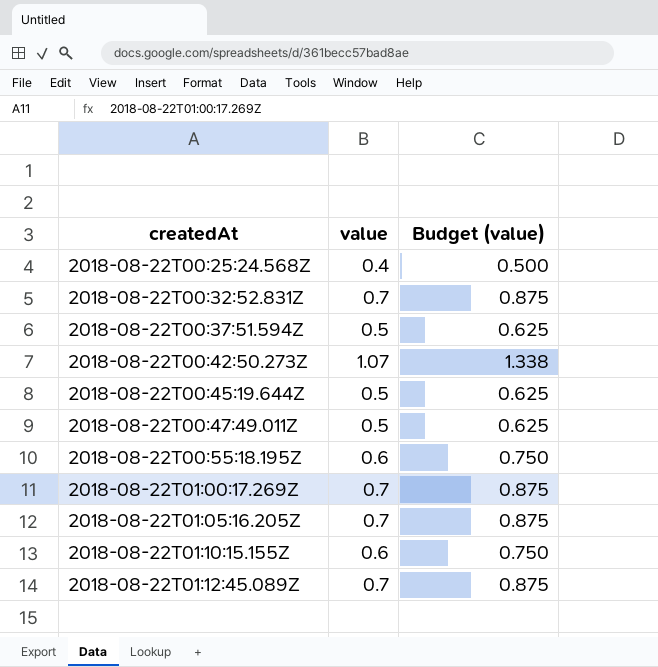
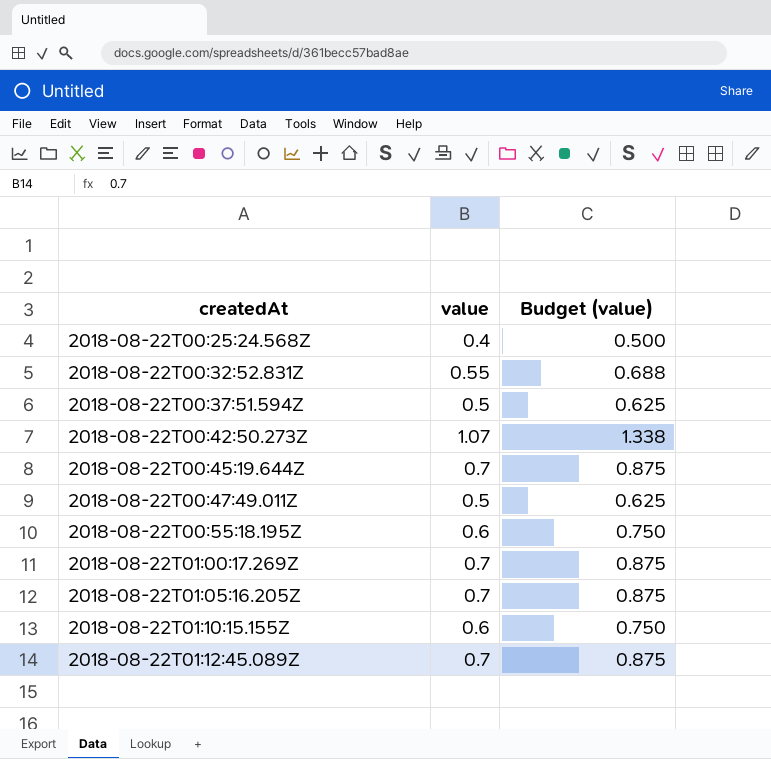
2018-08-22T00:32:52.831Z | value: 0.7 -> 0.55
2018-08-22T00:32:52.831Z | Budget (value): 0.875 -> 0.688
2018-08-22T00:45:19.644Z | value: 0.5 -> 0.7
2018-08-22T00:45:19.644Z | Budget (value): 0.625 -> 0.875

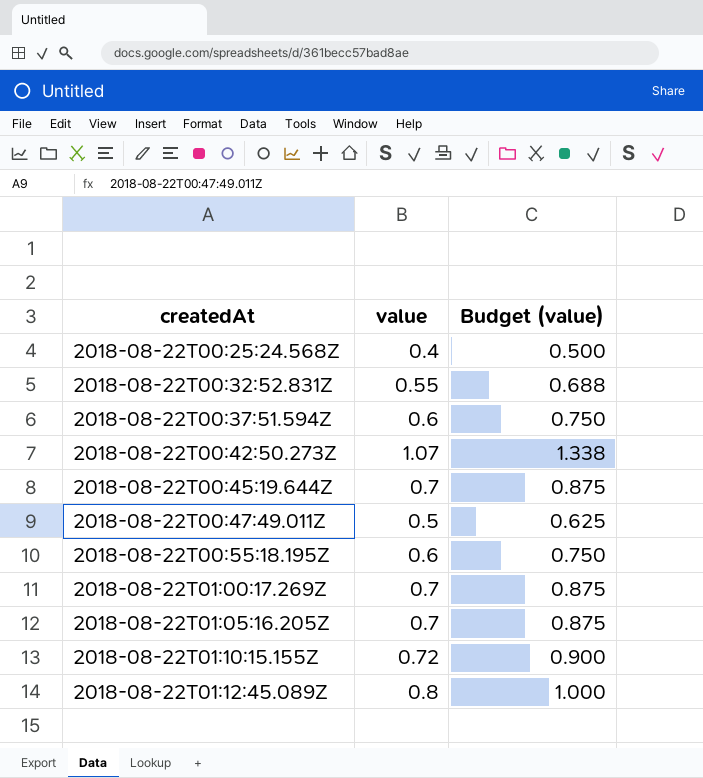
2018-08-22T00:37:51.594Z | value: 0.5 -> 0.6
2018-08-22T00:37:51.594Z | Budget (value): 0.625 -> 0.750
2018-08-22T01:10:15.155Z | value: 0.6 -> 0.72
2018-08-22T01:10:15.155Z | Budget (value): 0.750 -> 0.900
2018-08-22T01:12:45.089Z | value: 0.7 -> 0.8
2018-08-22T01:12:45.089Z | Budget (value): 0.875 -> 1.000

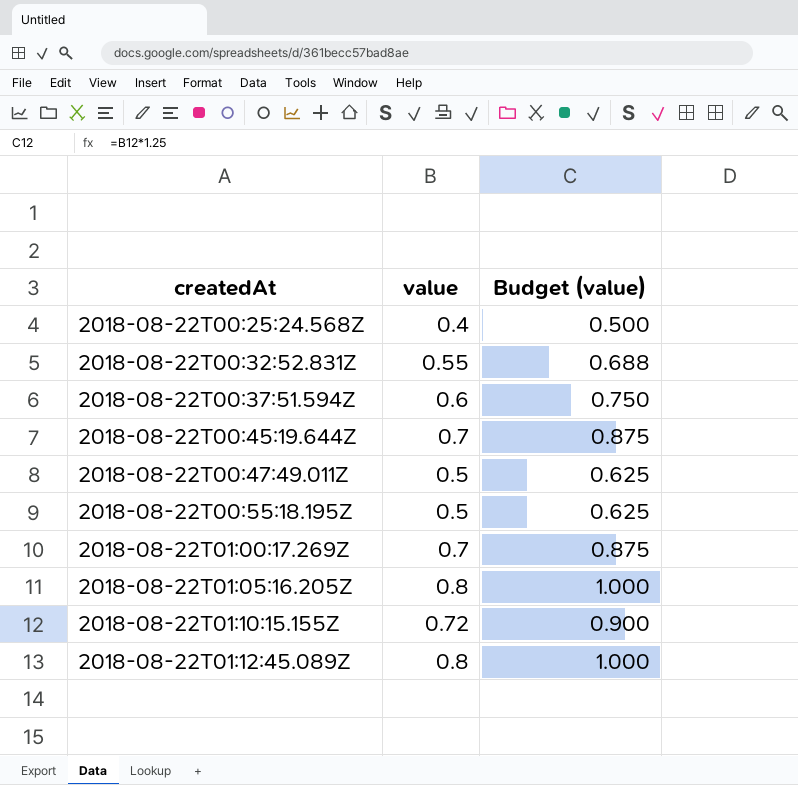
row 2018-08-22T00:42:50.273Z: 1.07 | 1.338 -> none
2018-08-22T00:55:18.195Z | value: 0.6 -> 0.5
2018-08-22T00:55:18.195Z | Budget (value): 0.750 -> 0.625
2018-08-22T01:05:16.205Z | value: 0.7 -> 0.8
2018-08-22T01:05:16.205Z | Budget (value): 0.875 -> 1.000

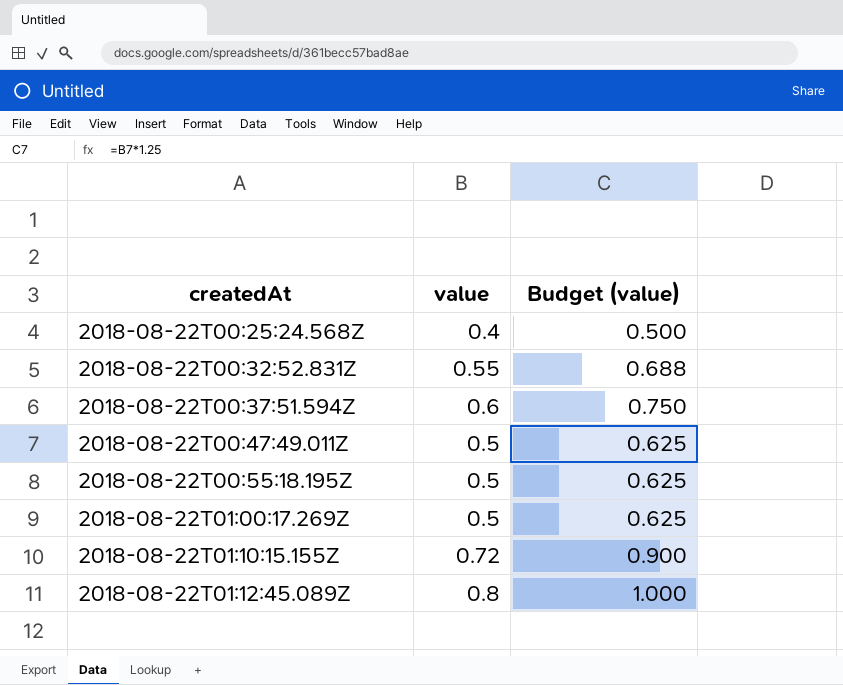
row 2018-08-22T00:45:19.644Z: 0.7 | 0.875 -> none
row 2018-08-22T01:05:16.205Z: 0.8 | 1.000 -> none
2018-08-22T01:00:17.269Z | value: 0.7 -> 0.5
2018-08-22T01:00:17.269Z | Budget (value): 0.875 -> 0.625

